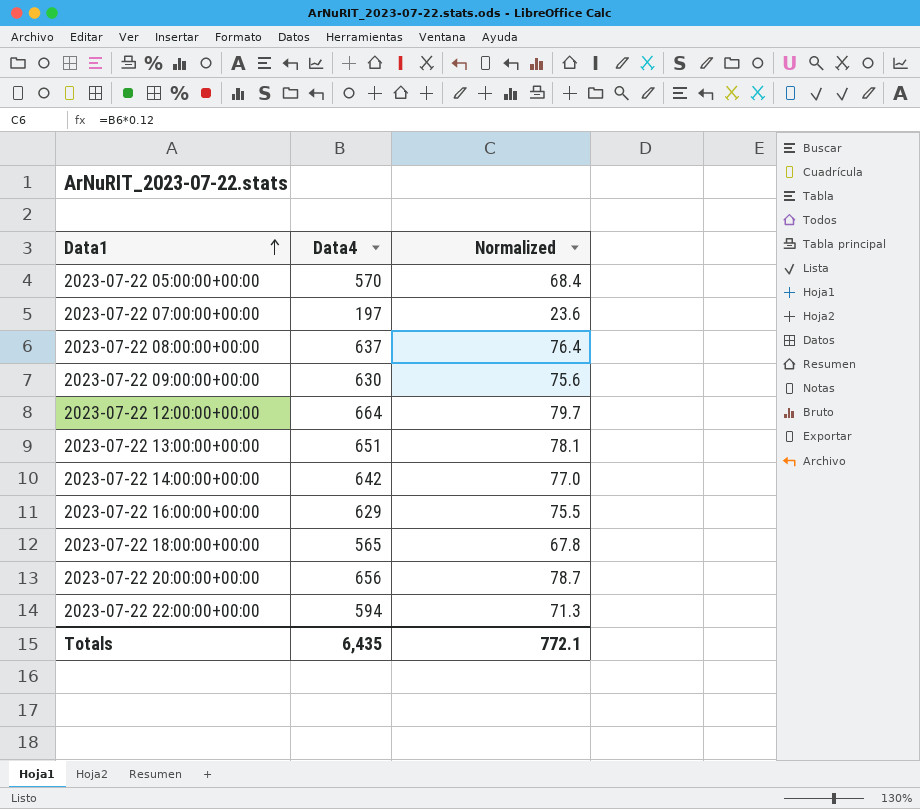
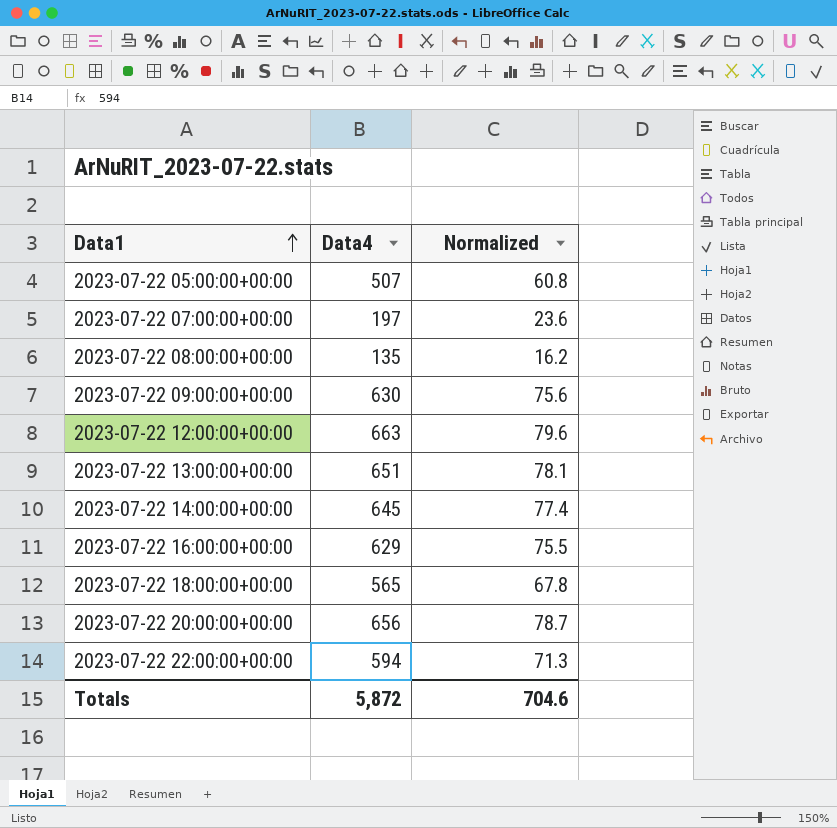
2023-07-22 05:00:00+00:00 | Data4: 570 -> 507
2023-07-22 05:00:00+00:00 | Normalized: 68.4 -> 60.8
2023-07-22 08:00:00+00:00 | Data4: 637 -> 135
2023-07-22 08:00:00+00:00 | Normalized: 76.4 -> 16.2
2023-07-22 12:00:00+00:00 | Data4: 664 -> 663
2023-07-22 12:00:00+00:00 | Normalized: 79.7 -> 79.6
2023-07-22 14:00:00+00:00 | Data4: 642 -> 645
2023-07-22 14:00:00+00:00 | Normalized: 77.0 -> 77.4
Totals | Data4: 6,435 -> 5,872
Totals | Normalized: 772.1 -> 704.6

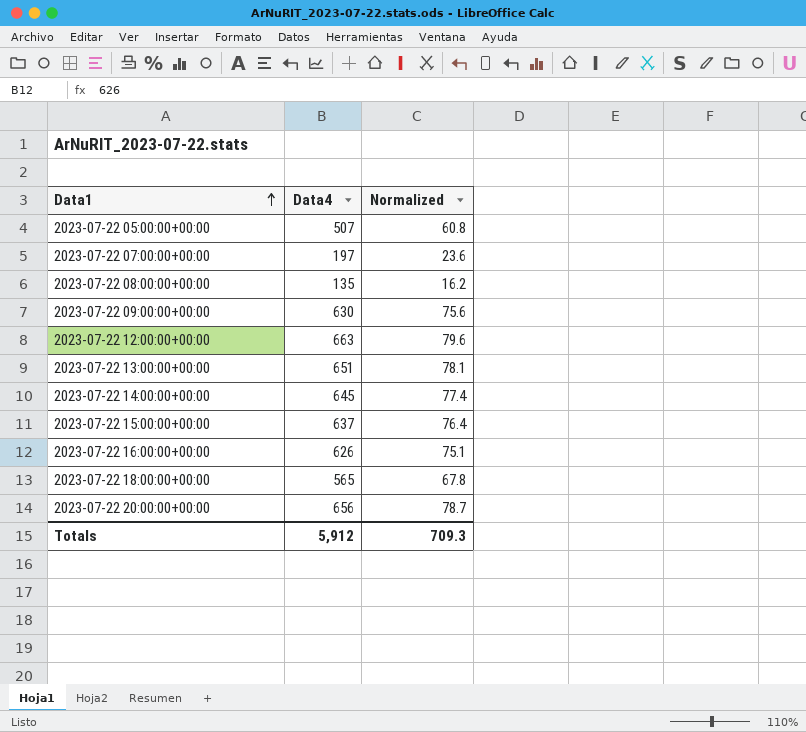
row 2023-07-22 22:00:00+00:00: 594 | 71.3 -> none
row 2023-07-22 15:00:00+00:00: none -> 637 | 76.4
2023-07-22 16:00:00+00:00 | Data4: 629 -> 626
2023-07-22 16:00:00+00:00 | Normalized: 75.5 -> 75.1
Totals | Data4: 5,872 -> 5,912
Totals | Normalized: 704.6 -> 709.3

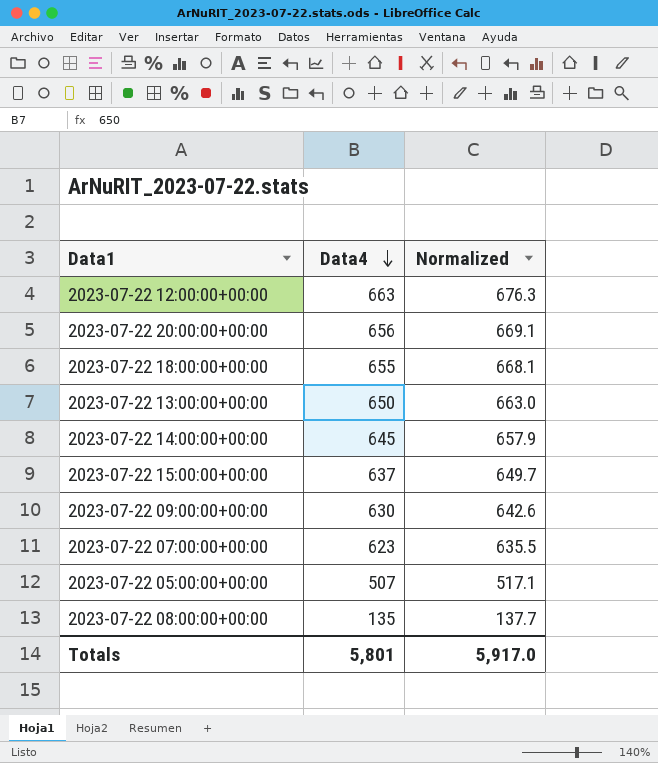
row order: Data1 ascending -> Data4 descending
column Normalized | formula: [Data4] * 0.12 -> [Data4] * 1.02
row 2023-07-22 16:00:00+00:00: 626 | 75.1 -> none
2023-07-22 18:00:00+00:00 | Data4: 565 -> 655
2023-07-22 13:00:00+00:00 | Data4: 651 -> 650
2023-07-22 07:00:00+00:00 | Data4: 197 -> 623
Totals | Data4: 5,912 -> 5,801
Totals | Normalized: 709.3 -> 5,917.0

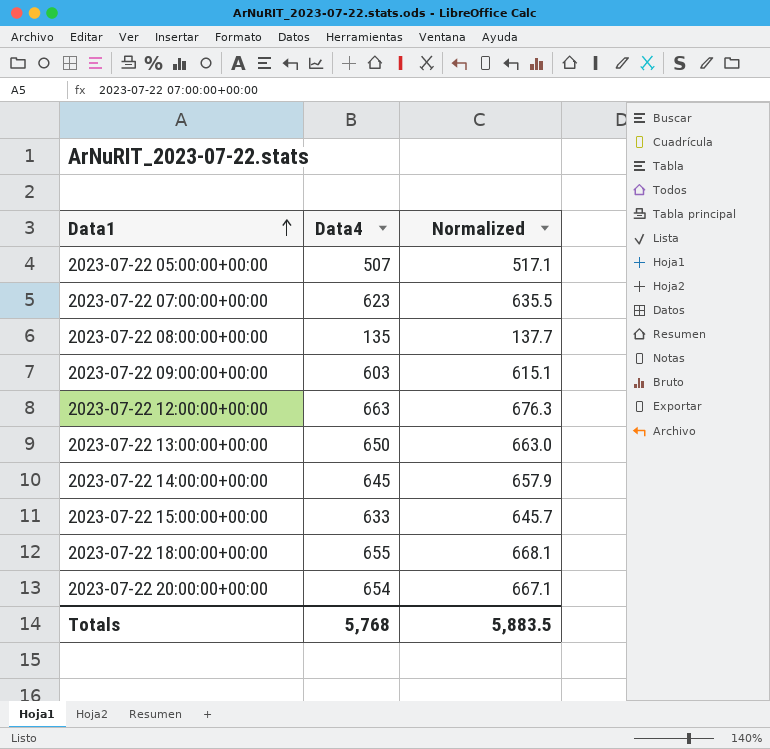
row order: Data4 descending -> Data1 ascending
2023-07-22 09:00:00+00:00 | Data4: 630 -> 603
2023-07-22 09:00:00+00:00 | Normalized: 642.6 -> 615.1
2023-07-22 15:00:00+00:00 | Data4: 637 -> 633
2023-07-22 15:00:00+00:00 | Normalized: 649.7 -> 645.7
2023-07-22 20:00:00+00:00 | Data4: 656 -> 654
2023-07-22 20:00:00+00:00 | Normalized: 669.1 -> 667.1
Totals | Data4: 5,801 -> 5,768
Totals | Normalized: 5,917.0 -> 5,883.5

